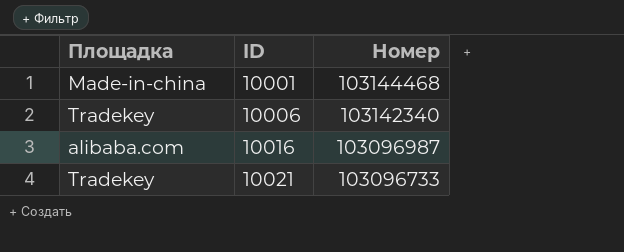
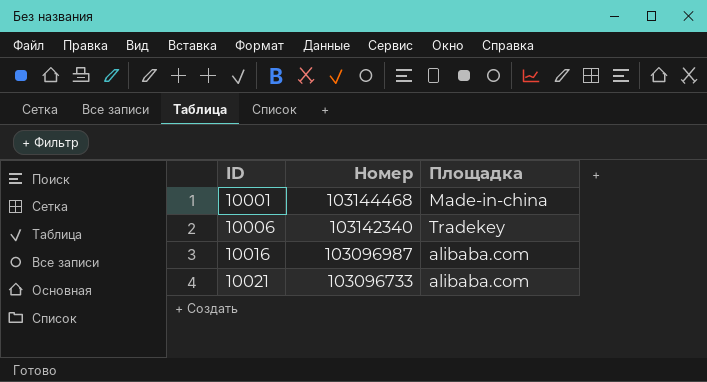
column Площадка | position: 1 -> 3
10021 | Площадка: Tradekey -> alibaba.com

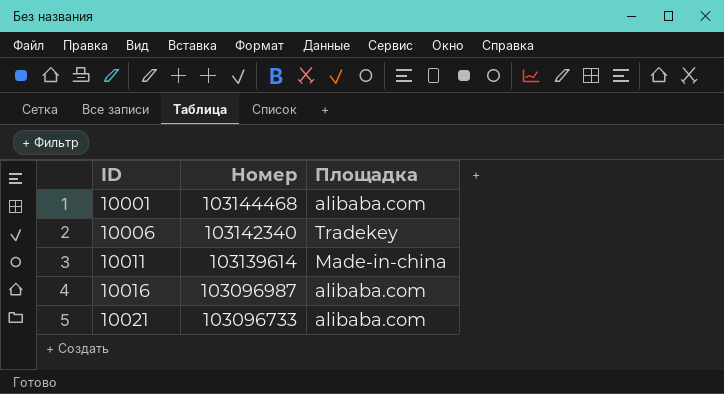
10001 | Площадка: Made-in-china -> alibaba.com
row 10011: none -> 103139614 | Made-in-china

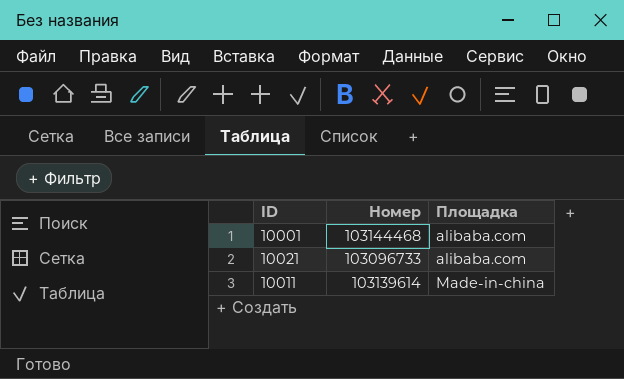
row order: ID ascending -> Площадка ascending
row 10006: 103142340 | Tradekey -> none
row 10016: 103096987 | alibaba.com -> none

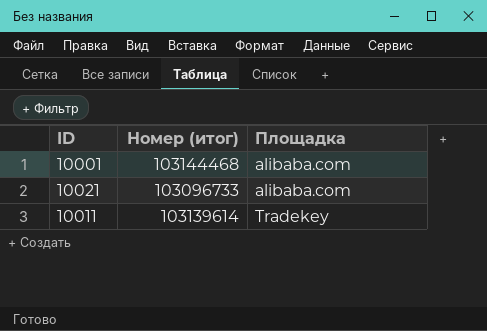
column name: Номер -> Номер (итог)
10011 | Площадка: Made-in-china -> Tradekey

